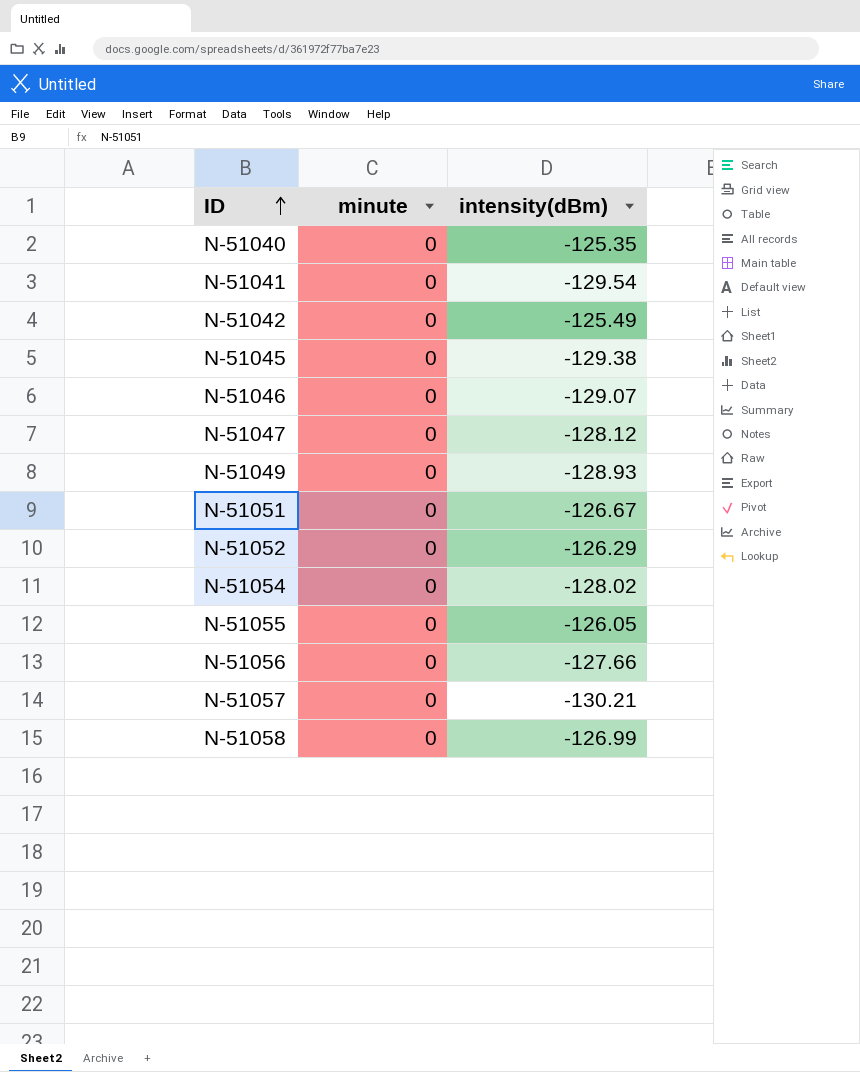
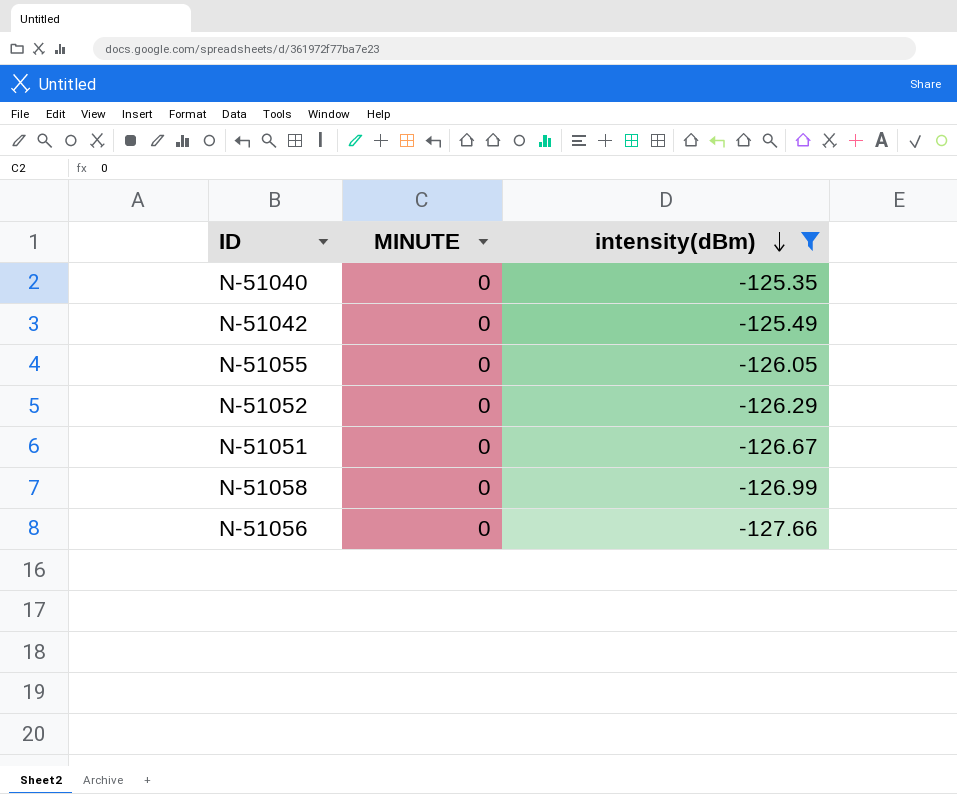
filter: none -> intensity(dBm) >= -127.66
row order: ID ascending -> intensity(dBm) descending
column name: minute -> MINUTE

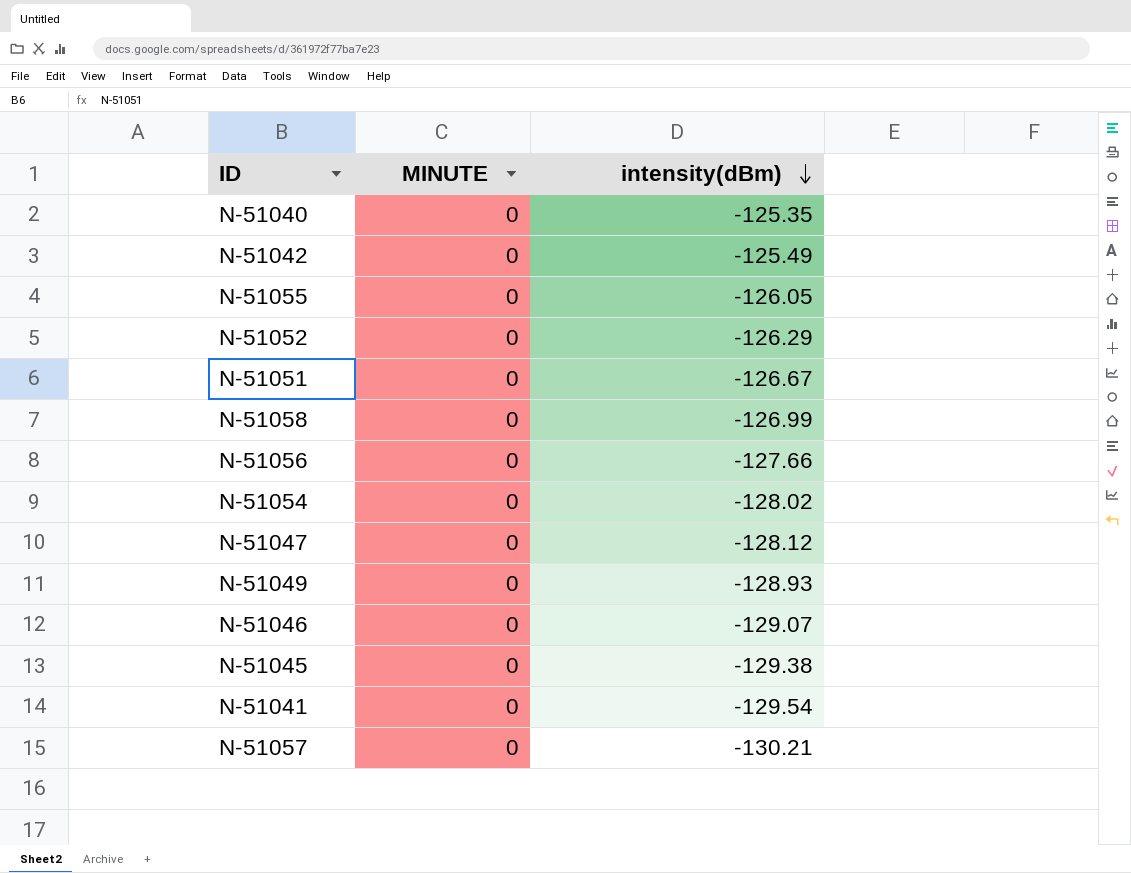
filter: intensity(dBm) >= -127.66 -> none

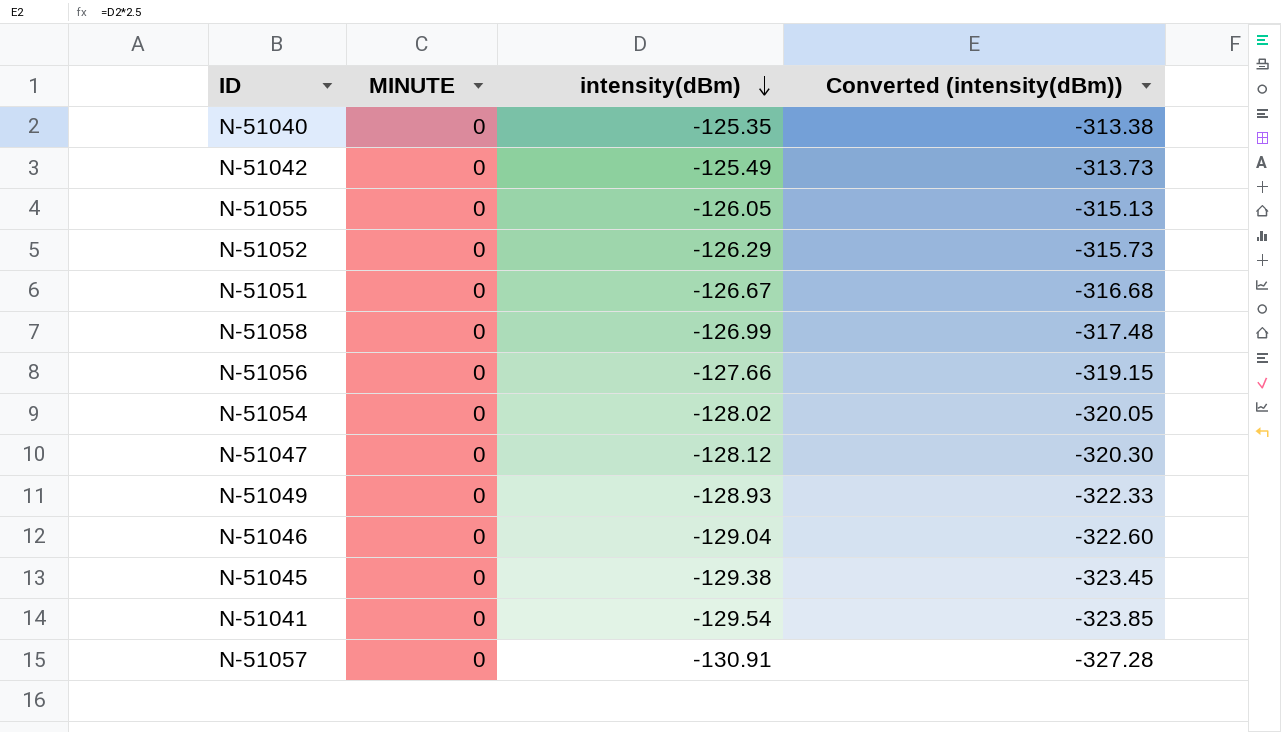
column Converted (intensity(dBm)) | formula: none -> [intensity(dBm)] * 2.5
N-51046 | intensity(dBm): -129.07 -> -129.04
N-51057 | intensity(dBm): -130.21 -> -130.91

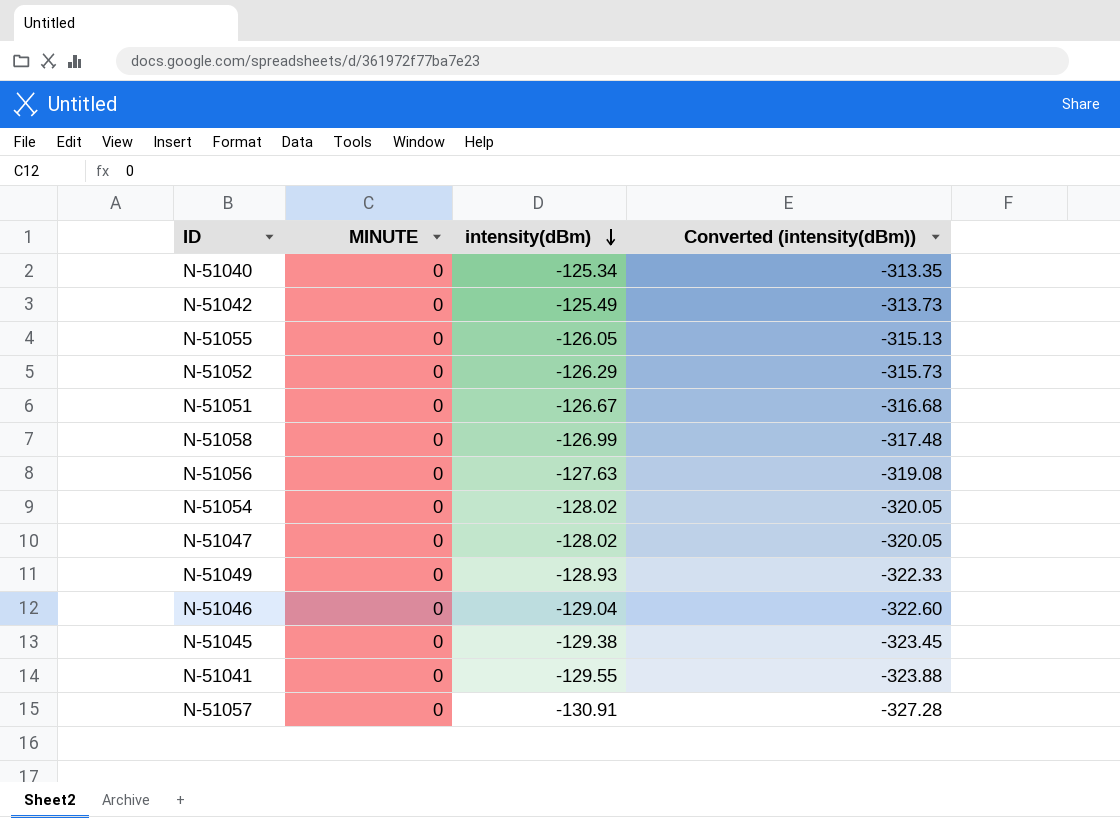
N-51040 | intensity(dBm): -125.35 -> -125.34
N-51040 | Converted (intensity(dBm)): -313.38 -> -313.35
N-51056 | intensity(dBm): -127.66 -> -127.63
N-51056 | Converted (intensity(dBm)): -319.15 -> -319.08
N-51047 | intensity(dBm): -128.12 -> -128.02
N-51047 | Converted (intensity(dBm)): -320.30 -> -320.05
N-51041 | intensity(dBm): -129.54 -> -129.55
N-51041 | Converted (intensity(dBm)): -323.85 -> -323.88

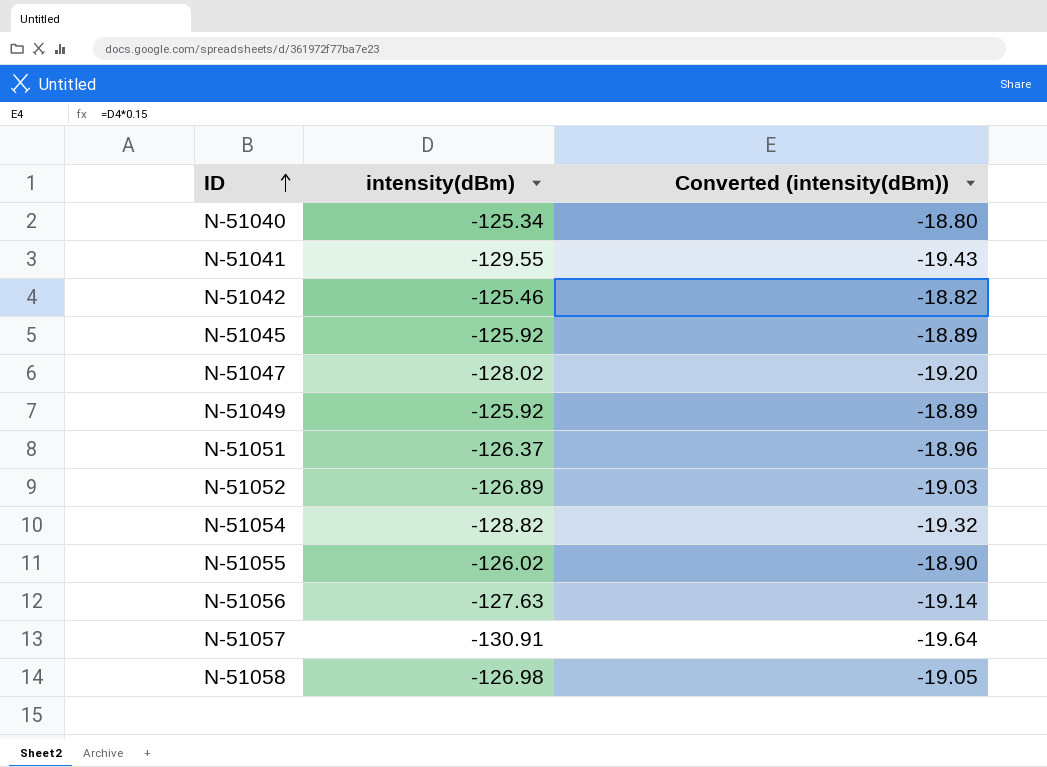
row order: intensity(dBm) descending -> ID ascending
column MINUTE | position: 2 -> none
column Converted (intensity(dBm)) | formula: [intensity(dBm)] * 2.5 -> [intensity(dBm)] * 0.15
row N-51046: 0 | -129.04 | -322.60 -> none
N-51042 | intensity(dBm): -125.49 -> -125.46
N-51045 | intensity(dBm): -129.38 -> -125.92
N-51049 | intensity(dBm): -128.93 -> -125.92
N-51051 | intensity(dBm): -126.67 -> -126.37
N-51052 | intensity(dBm): -126.29 -> -126.89
N-51054 | intensity(dBm): -128.02 -> -128.82
N-51055 | intensity(dBm): -126.05 -> -126.02
N-51058 | intensity(dBm): -126.99 -> -126.98

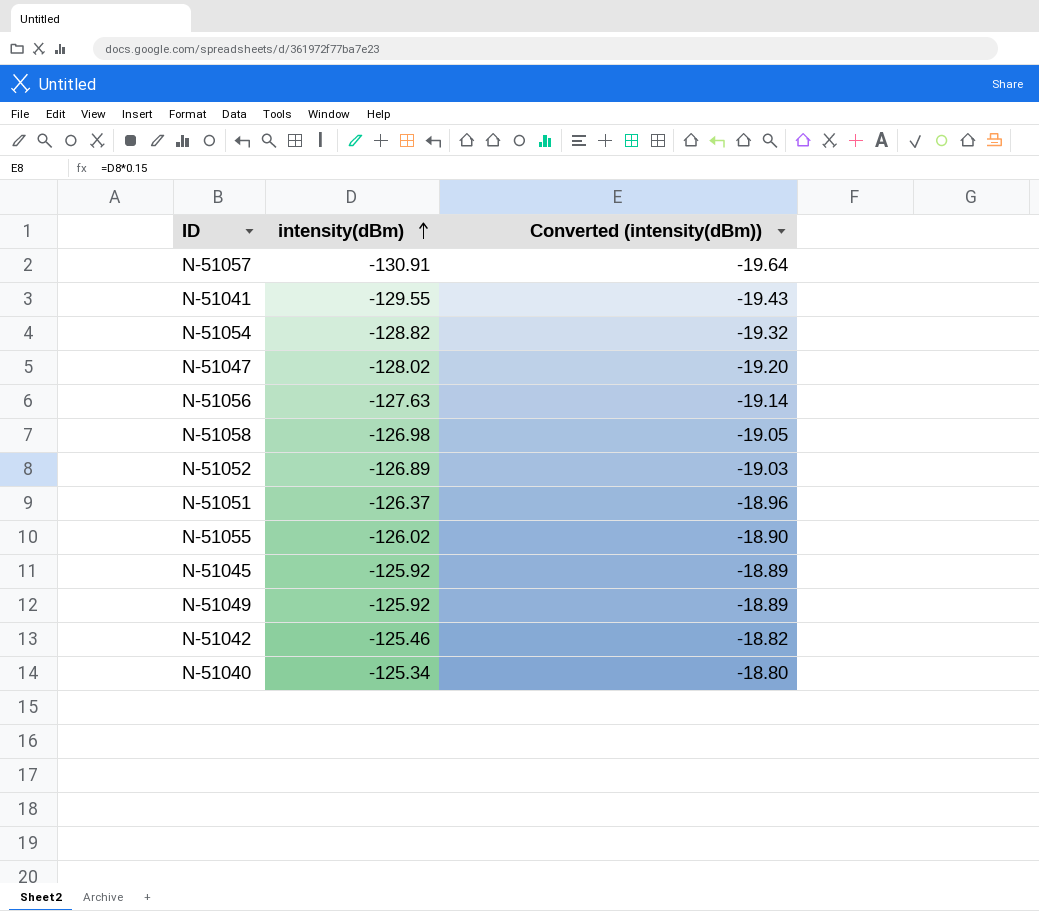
row order: ID ascending -> intensity(dBm) ascending

